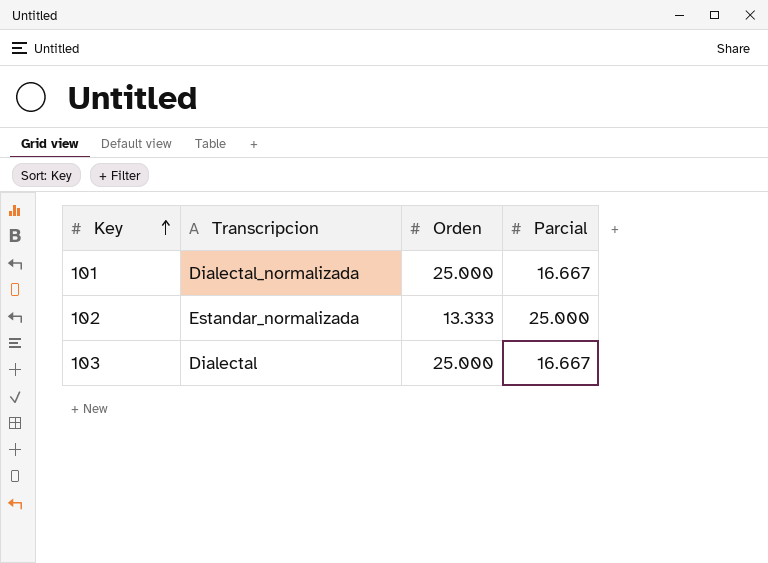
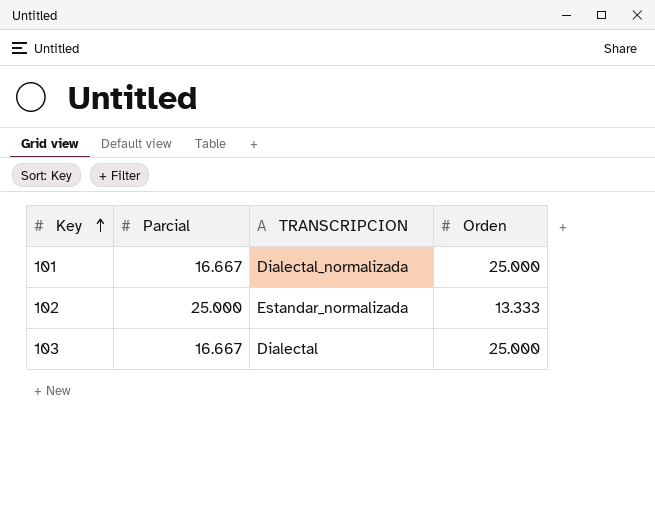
column Parcial | position: 4 -> 2
column name: Transcripcion -> TRANSCRIPCION

